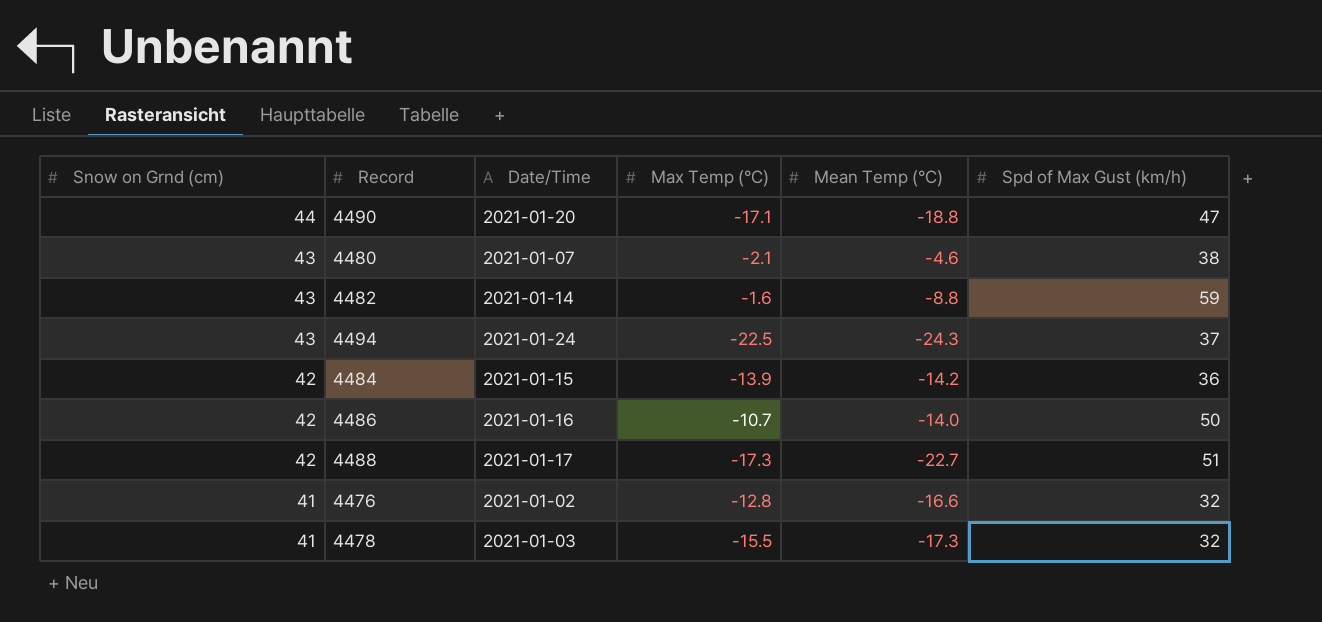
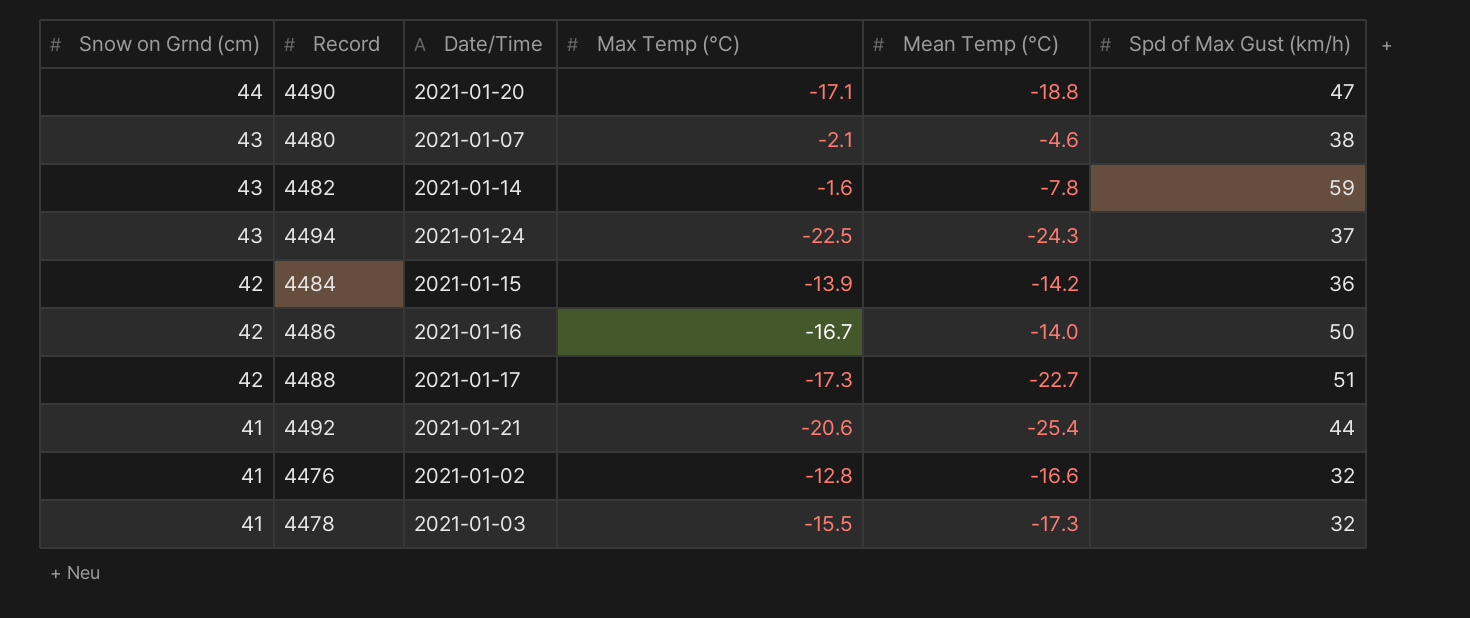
4482 | Mean Temp (°C): -8.8 -> -7.8
4486 | Max Temp (°C): -10.7 -> -16.7
row 4492: none -> 41 | 2021-01-21 | -20.6 | -25.4 | 44

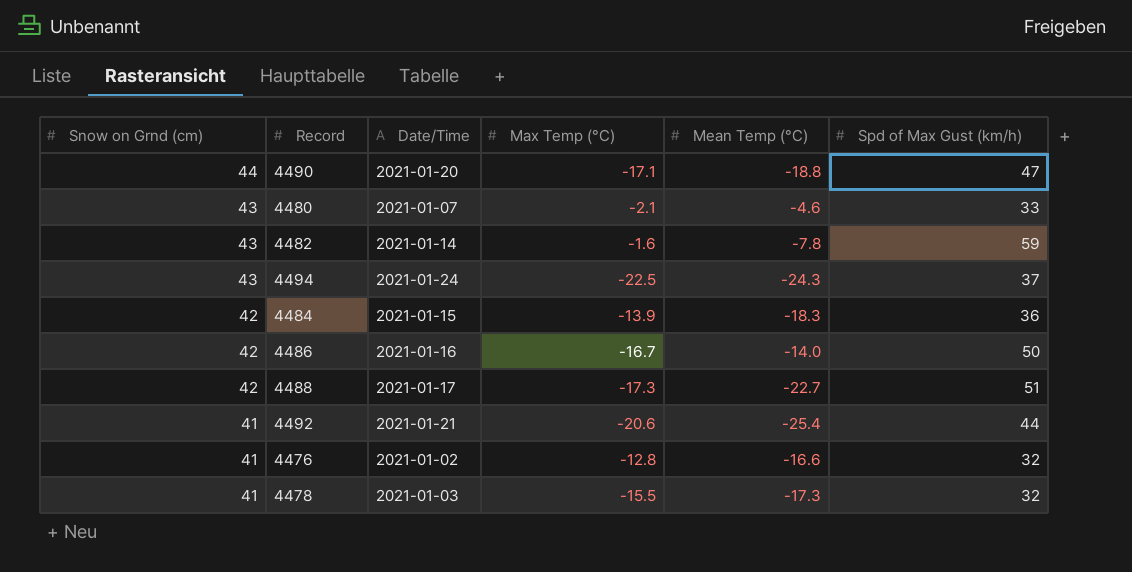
4480 | Spd of Max Gust (km/h): 38 -> 33
4484 | Mean Temp (°C): -14.2 -> -18.3

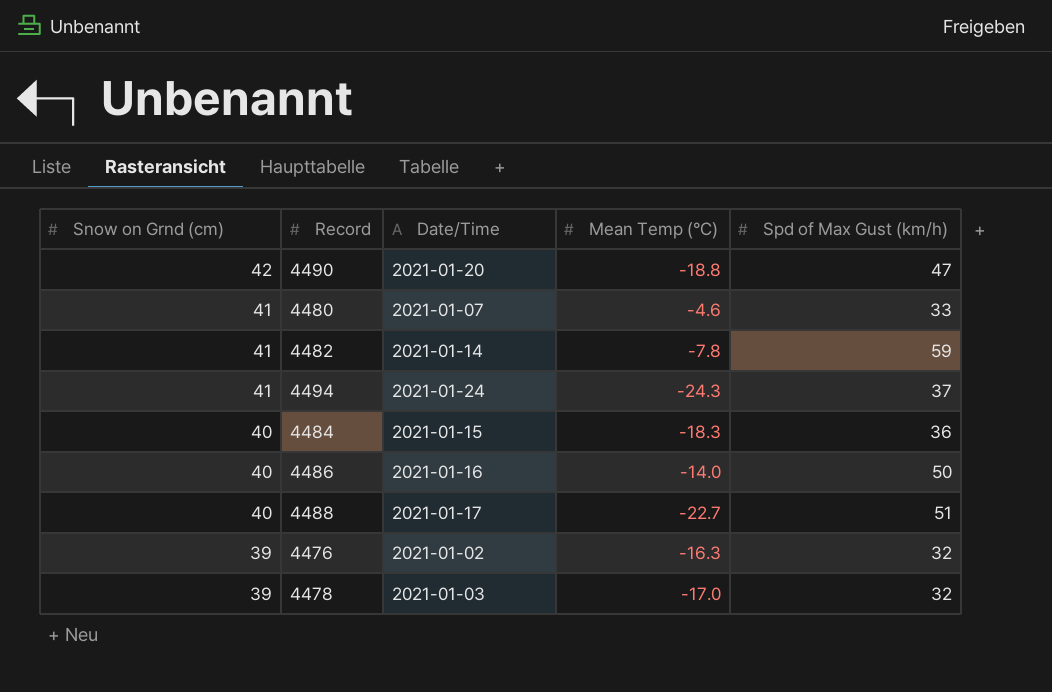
column Max Temp (°C) | position: 4 -> none
row 4492: 41 | 2021-01-21 | -20.6 | -25.4 | 44 -> none
4490 | Snow on Grnd (cm): 44 -> 42
4480 | Snow on Grnd (cm): 43 -> 41
4482 | Snow on Grnd (cm): 43 -> 41
4494 | Snow on Grnd (cm): 43 -> 41
4484 | Snow on Grnd (cm): 42 -> 40
4486 | Snow on Grnd (cm): 42 -> 40
4488 | Snow on Grnd (cm): 42 -> 40
4476 | Snow on Grnd (cm): 41 -> 39
4476 | Mean Temp (°C): -16.6 -> -16.3
4478 | Snow on Grnd (cm): 41 -> 39
4478 | Mean Temp (°C): -17.3 -> -17.0

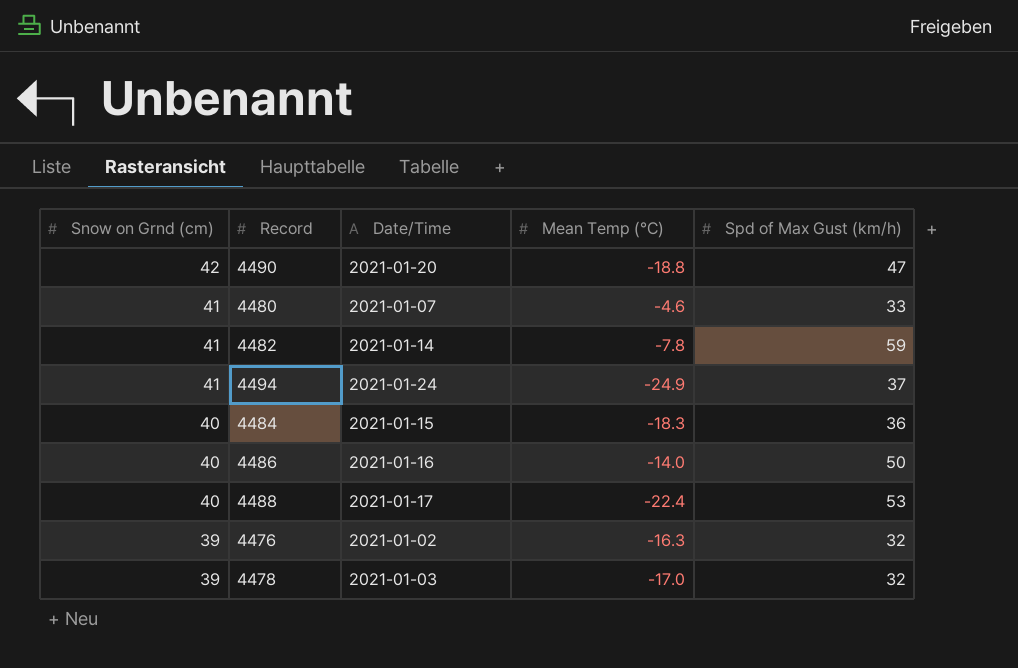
4494 | Mean Temp (°C): -24.3 -> -24.9
4488 | Mean Temp (°C): -22.7 -> -22.4
4488 | Spd of Max Gust (km/h): 51 -> 53

